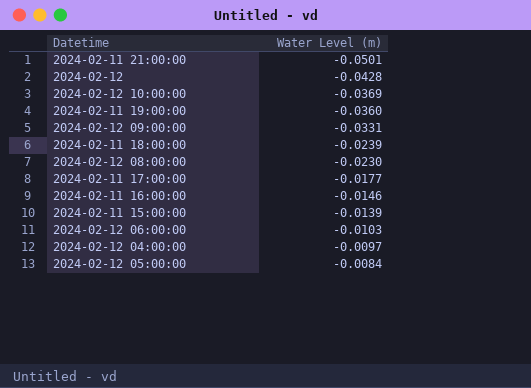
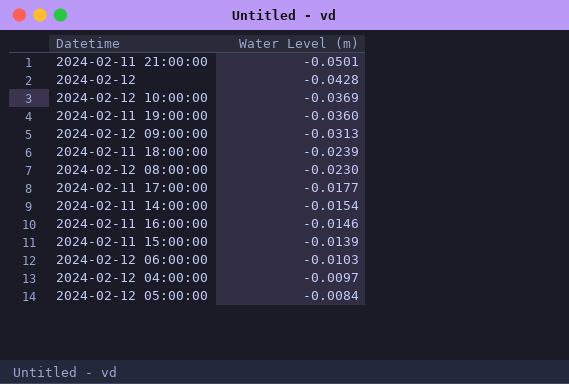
2024-02-12 09:00:00 | Water Level (m): -0.0331 -> -0.0313
row 2024-02-11 14:00:00: none -> -0.0154

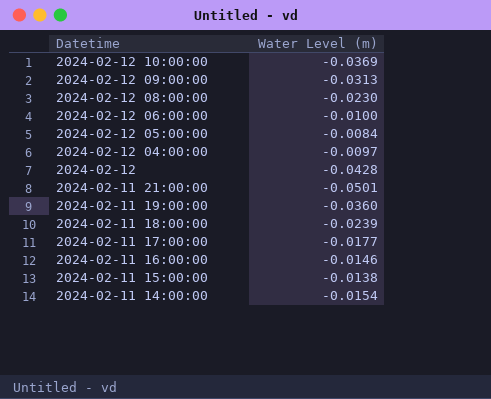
row order: Water Level (m) ascending -> Datetime descending
2024-02-12 06:00:00 | Water Level (m): -0.0103 -> -0.0100
2024-02-11 15:00:00 | Water Level (m): -0.0139 -> -0.0138

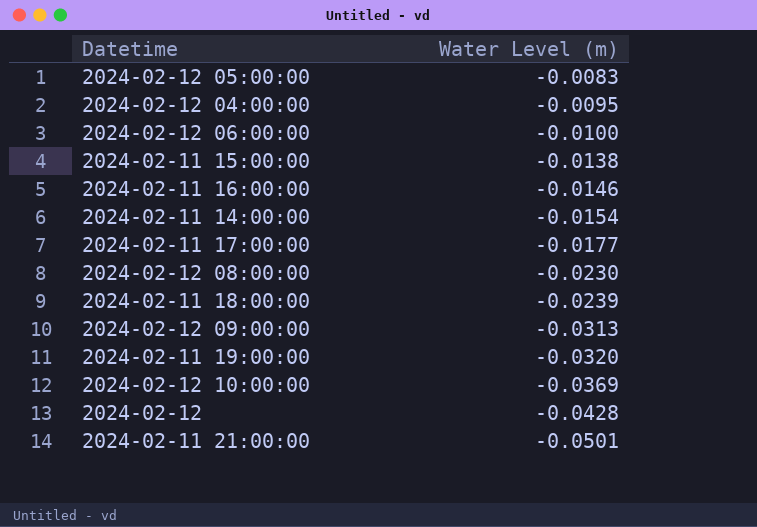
row order: Datetime descending -> Water Level (m) descending
2024-02-12 05:00:00 | Water Level (m): -0.0084 -> -0.0083
2024-02-12 04:00:00 | Water Level (m): -0.0097 -> -0.0095
2024-02-11 19:00:00 | Water Level (m): -0.0360 -> -0.0320

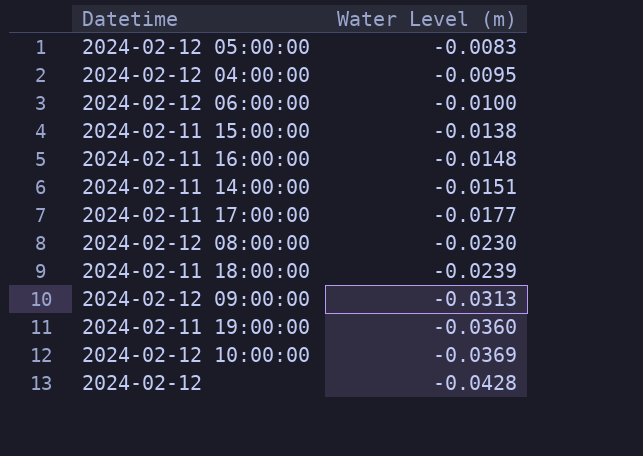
row 2024-02-11 21:00:00: -0.0501 -> none
2024-02-11 16:00:00 | Water Level (m): -0.0146 -> -0.0148
2024-02-11 14:00:00 | Water Level (m): -0.0154 -> -0.0151
2024-02-11 19:00:00 | Water Level (m): -0.0320 -> -0.0360

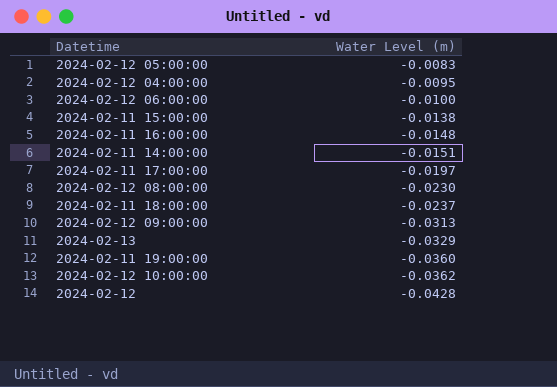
2024-02-11 17:00:00 | Water Level (m): -0.0177 -> -0.0197
2024-02-11 18:00:00 | Water Level (m): -0.0239 -> -0.0237
row 2024-02-13: none -> -0.0329
2024-02-12 10:00:00 | Water Level (m): -0.0369 -> -0.0362

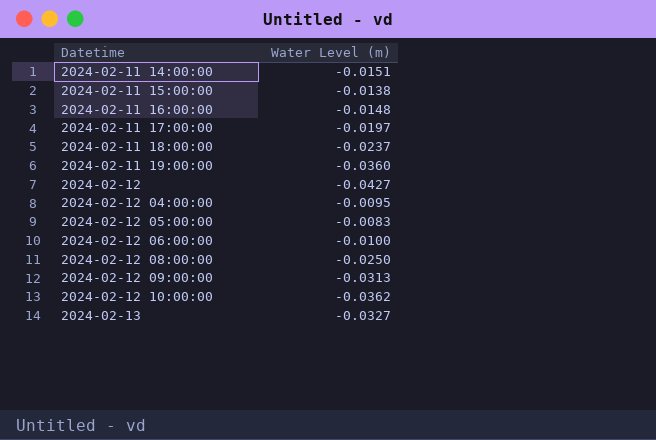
row order: Water Level (m) descending -> Datetime ascending
2024-02-12 | Water Level (m): -0.0428 -> -0.0427
2024-02-12 08:00:00 | Water Level (m): -0.0230 -> -0.0250
2024-02-13 | Water Level (m): -0.0329 -> -0.0327

